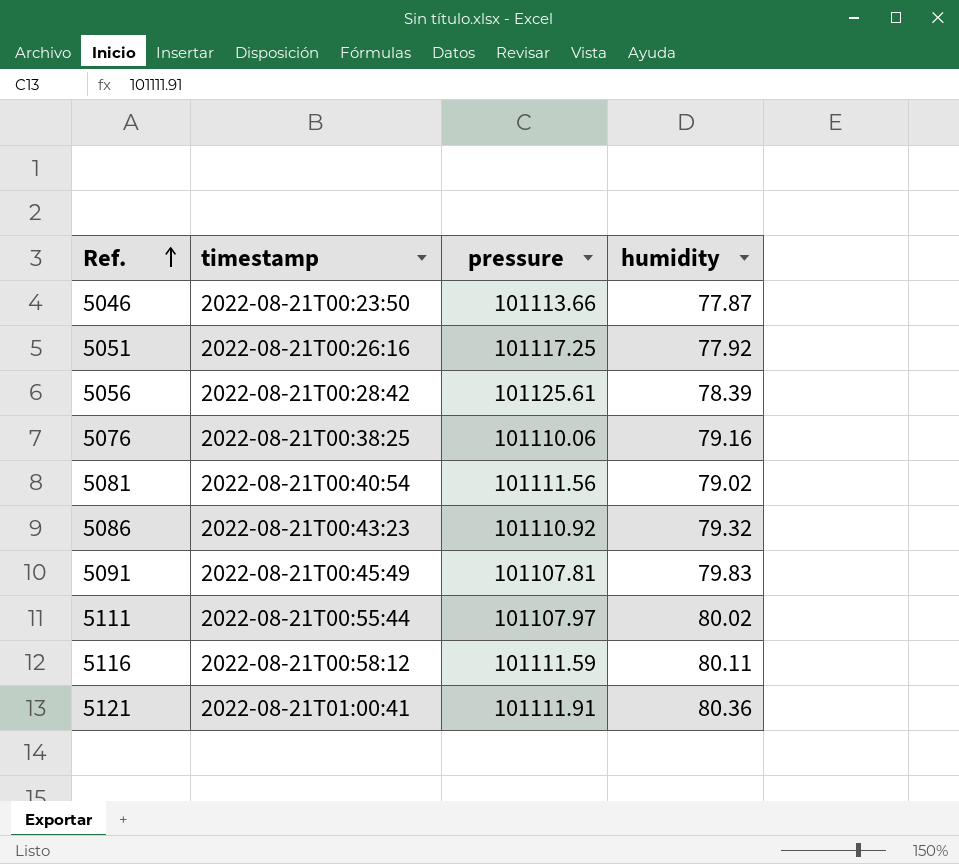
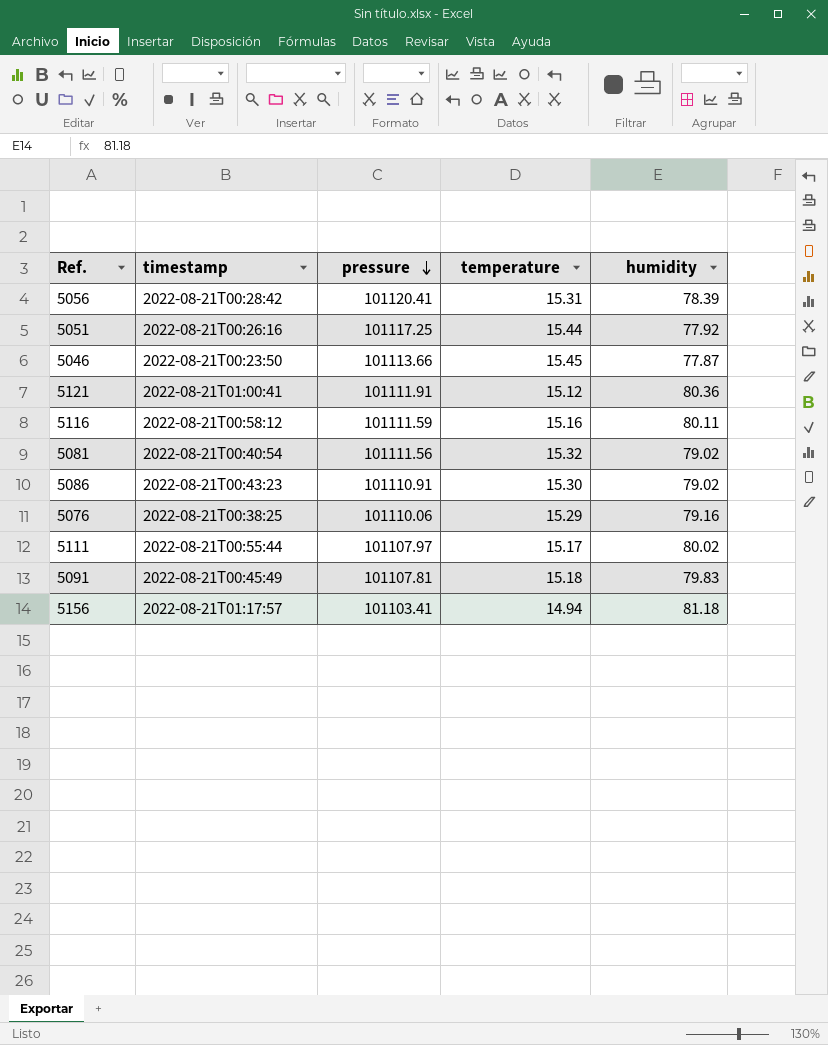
row order: Ref. ascending -> pressure descending
column temperature | position: none -> 4
5056 | pressure: 101125.61 -> 101120.41
5086 | pressure: 101110.92 -> 101110.91
5086 | humidity: 79.32 -> 79.02
row 5156: none -> 2022-08-21T01:17:57 | 101103.41 | 14.94 | 81.18

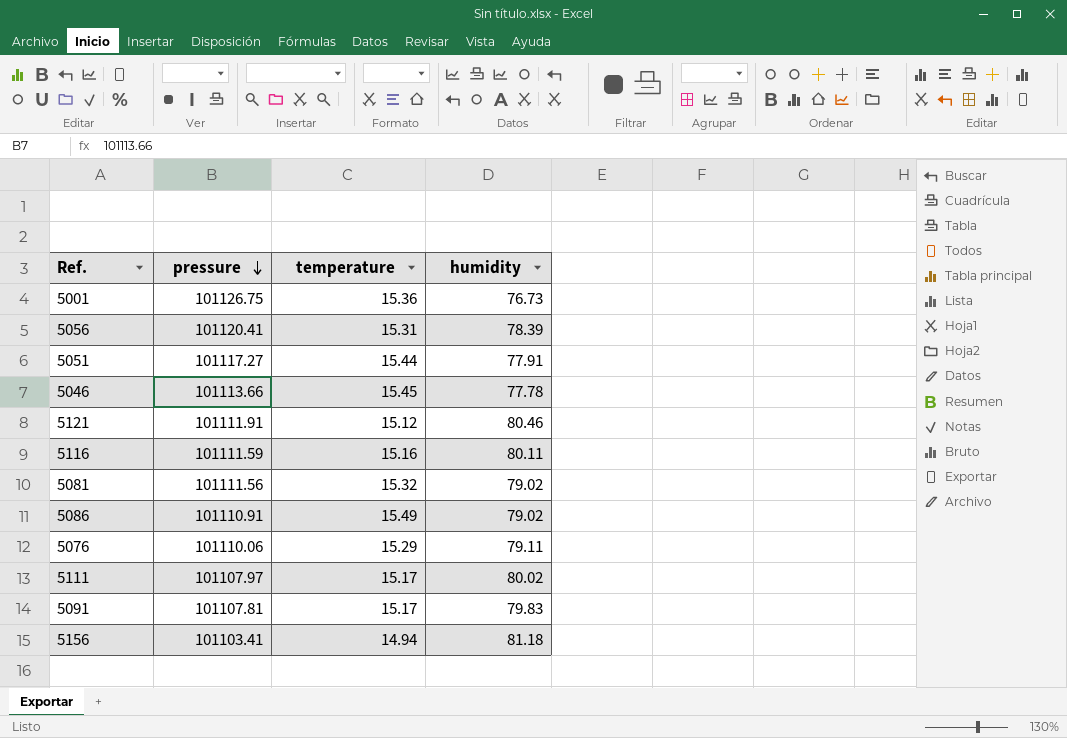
column timestamp | position: 2 -> none
row 5001: none -> 101126.75 | 15.36 | 76.73
5051 | pressure: 101117.25 -> 101117.27
5051 | humidity: 77.92 -> 77.91
5046 | humidity: 77.87 -> 77.78
5121 | humidity: 80.36 -> 80.46
5086 | temperature: 15.30 -> 15.49
5076 | humidity: 79.16 -> 79.11
5091 | temperature: 15.18 -> 15.17

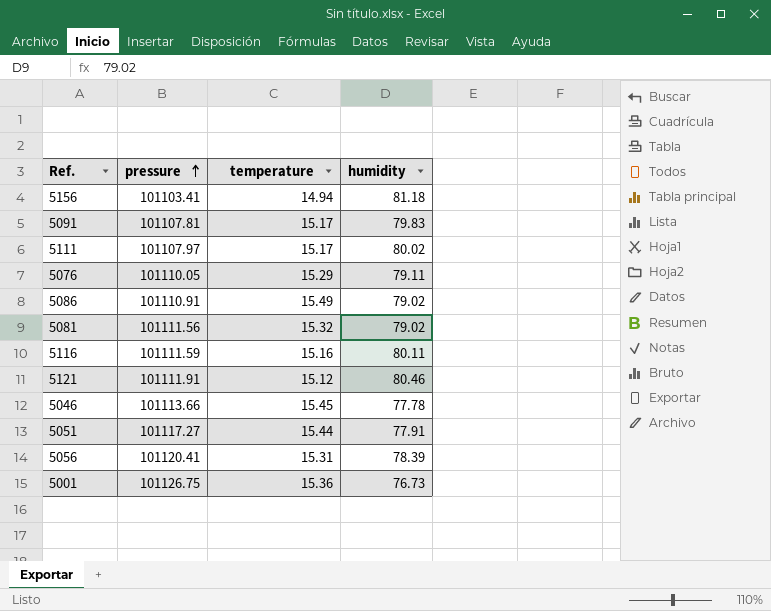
row order: pressure descending -> pressure ascending
5076 | pressure: 101110.06 -> 101110.05

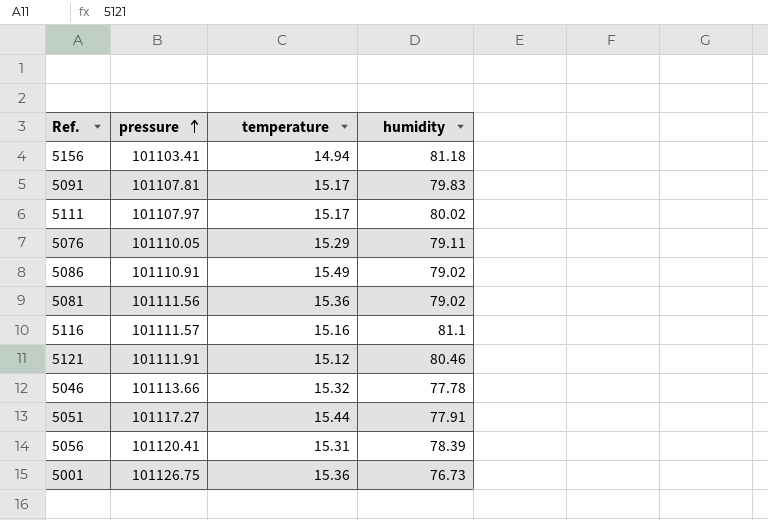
5081 | temperature: 15.32 -> 15.36
5116 | pressure: 101111.59 -> 101111.57
5116 | humidity: 80.11 -> 81.1
5046 | temperature: 15.45 -> 15.32

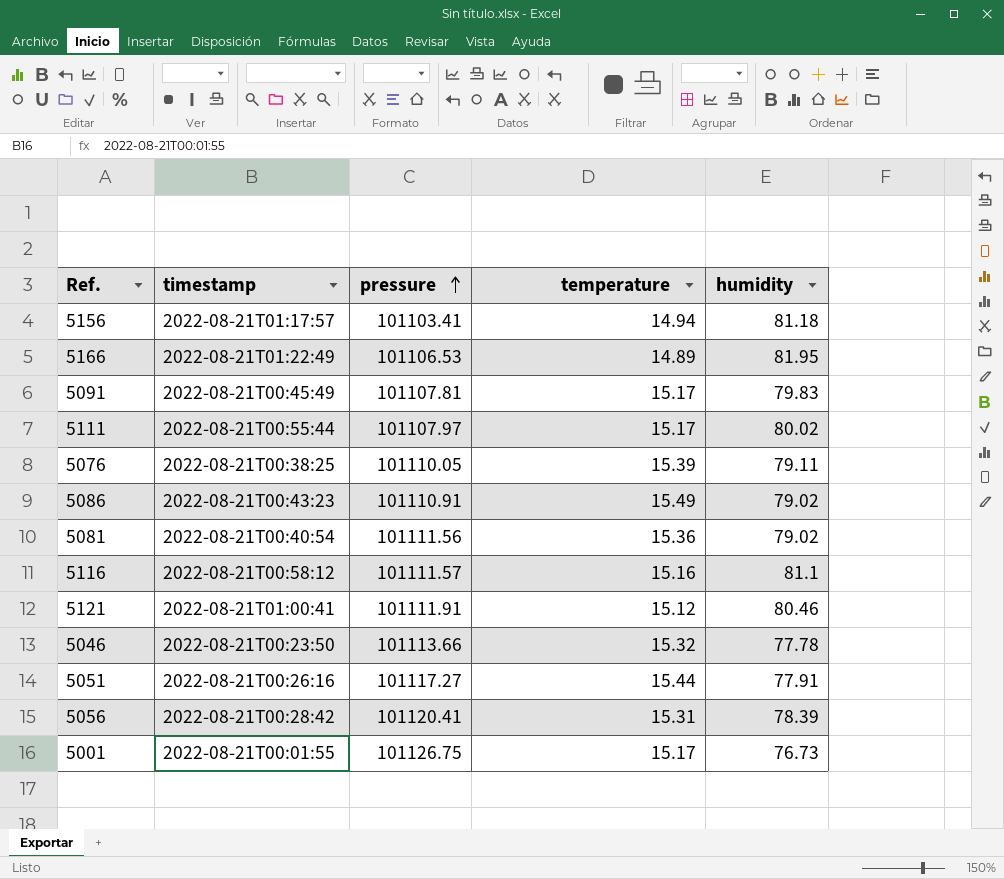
column timestamp | position: none -> 2
row 5166: none -> 2022-08-21T01:22:49 | 101106.53 | 14.89 | 81.95
5076 | temperature: 15.29 -> 15.39
5001 | temperature: 15.36 -> 15.17

